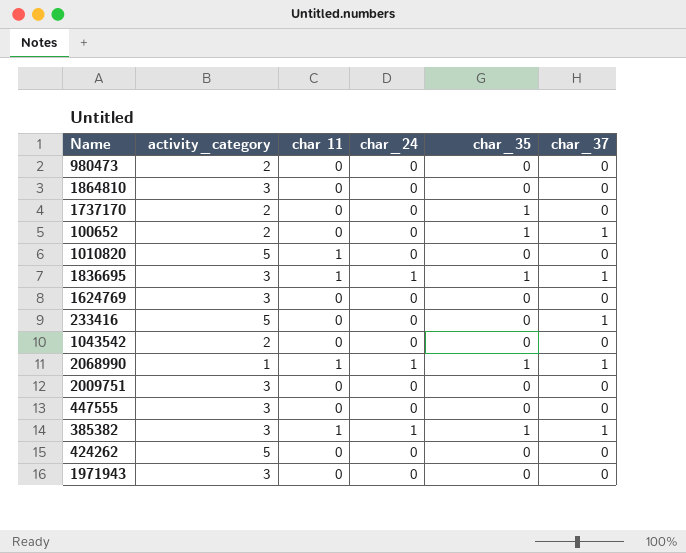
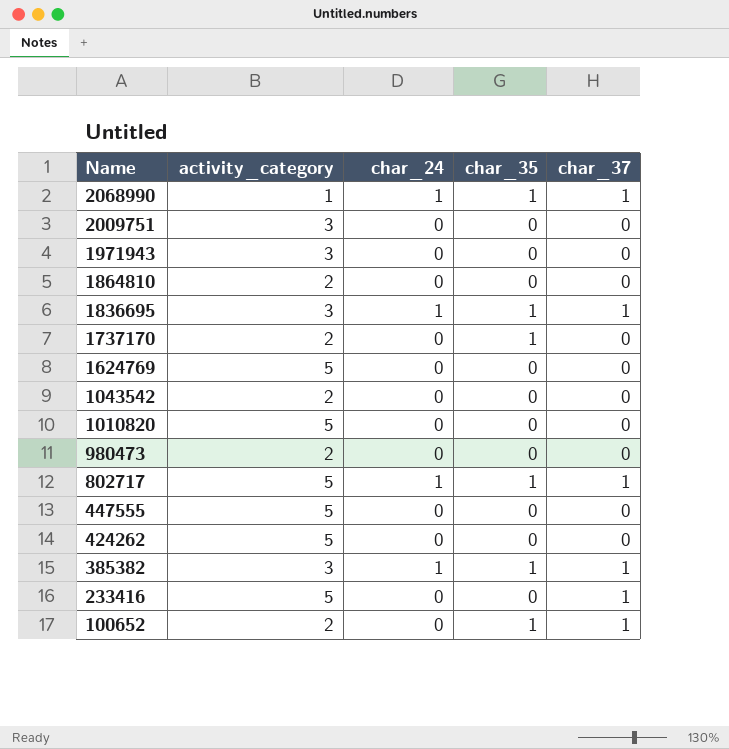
row order: none -> Name descending
column char 11 | position: 3 -> none
1864810 | activity_category: 3 -> 2
1624769 | activity_category: 3 -> 5
row 802717: none -> 5 | 1 | 1 | 1
447555 | activity_category: 3 -> 5

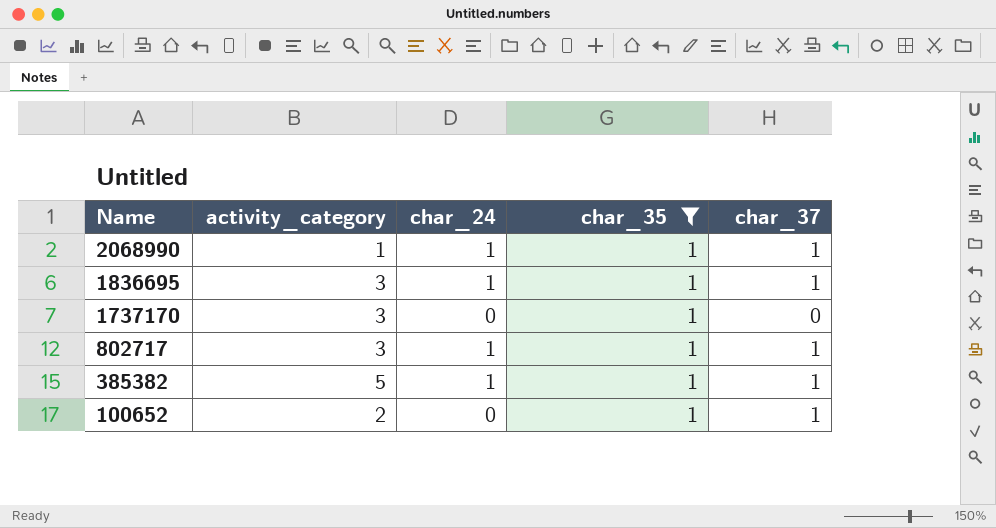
filter: none -> char_35 = 1
1737170 | activity_category: 2 -> 3
802717 | activity_category: 5 -> 3
385382 | activity_category: 3 -> 5

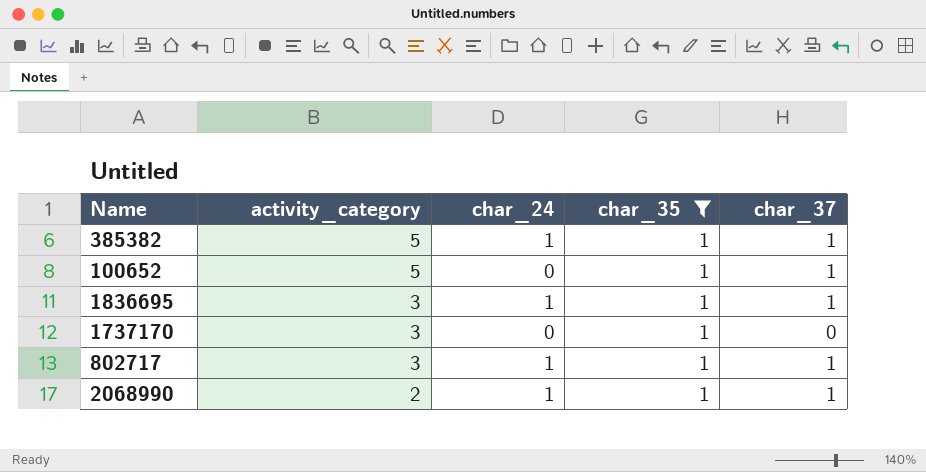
row order: Name descending -> activity_category descending
100652 | activity_category: 2 -> 5
2068990 | activity_category: 1 -> 2

